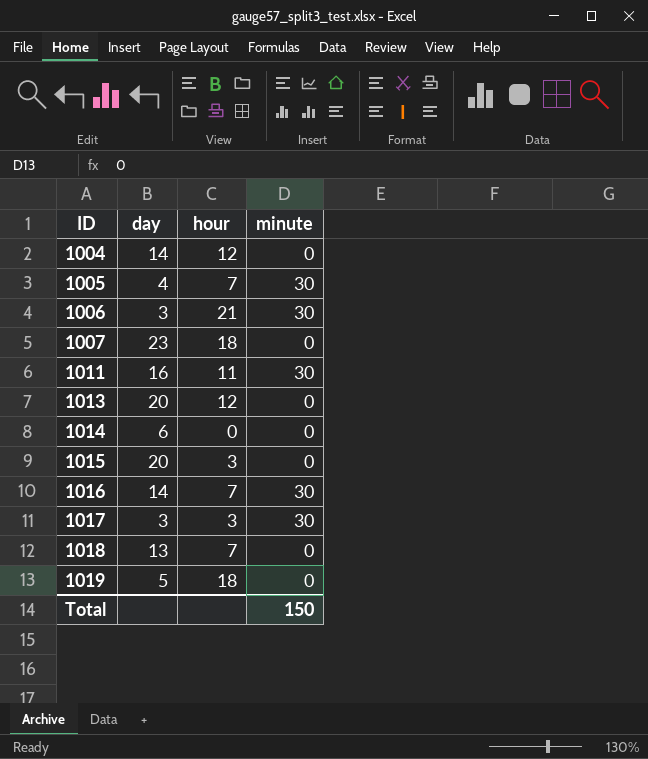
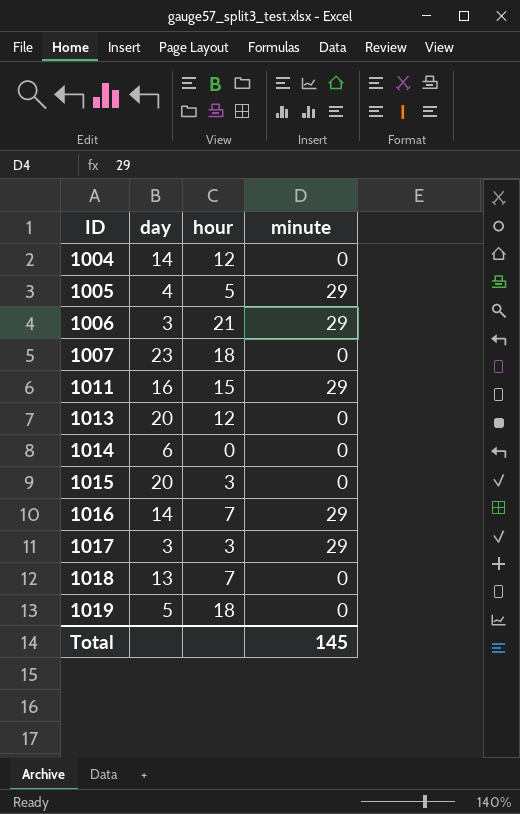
1005 | hour: 7 -> 5
1005 | minute: 30 -> 29
1006 | minute: 30 -> 29
1011 | hour: 11 -> 15
1011 | minute: 30 -> 29
1016 | minute: 30 -> 29
1017 | minute: 30 -> 29
Total | minute: 150 -> 145

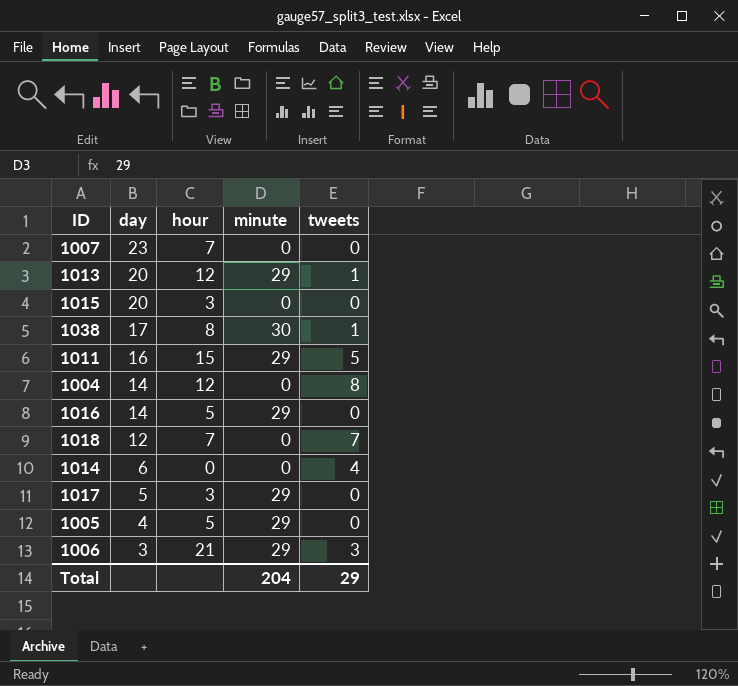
row order: ID ascending -> day descending
column tweets | position: none -> 5
row 1019: 5 | 18 | 0 -> none
1007 | hour: 18 -> 7
1013 | minute: 0 -> 29
row 1038: none -> 17 | 8 | 30 | 1
1016 | hour: 7 -> 5
1018 | day: 13 -> 12
1017 | day: 3 -> 5
Total | minute: 145 -> 204

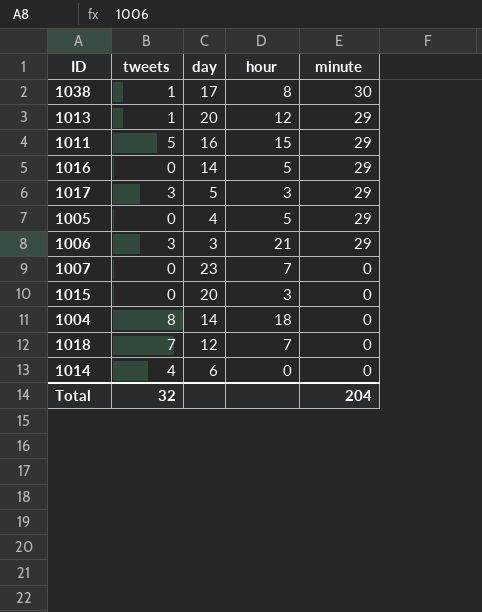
row order: day descending -> minute descending
column tweets | position: 5 -> 2
1017 | tweets: 0 -> 3
1004 | hour: 12 -> 18
Total | tweets: 29 -> 32

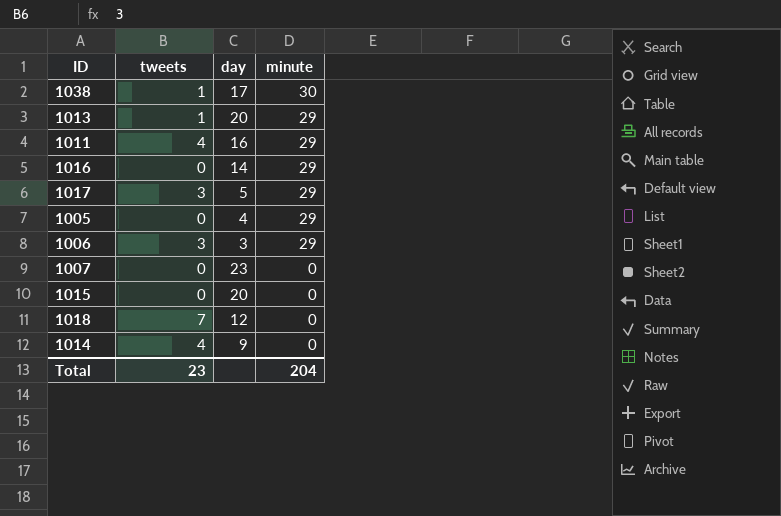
column hour | position: 4 -> none
row 1004: 8 | 14 | 18 | 0 -> none
1011 | tweets: 5 -> 4
1014 | day: 6 -> 9
Total | tweets: 32 -> 23

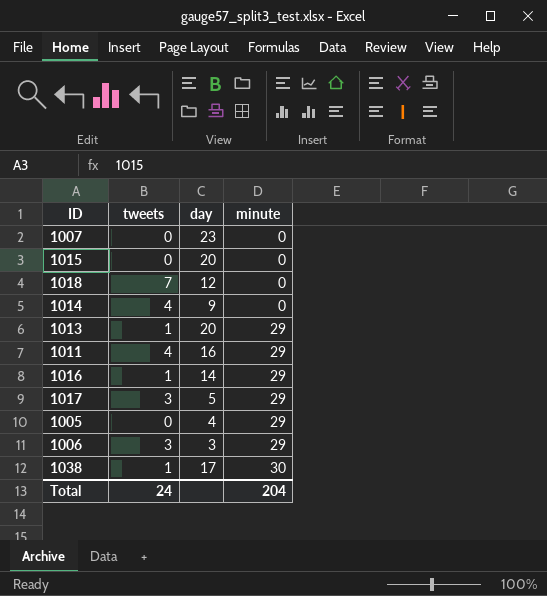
row order: minute descending -> minute ascending
1016 | tweets: 0 -> 1
Total | tweets: 23 -> 24

